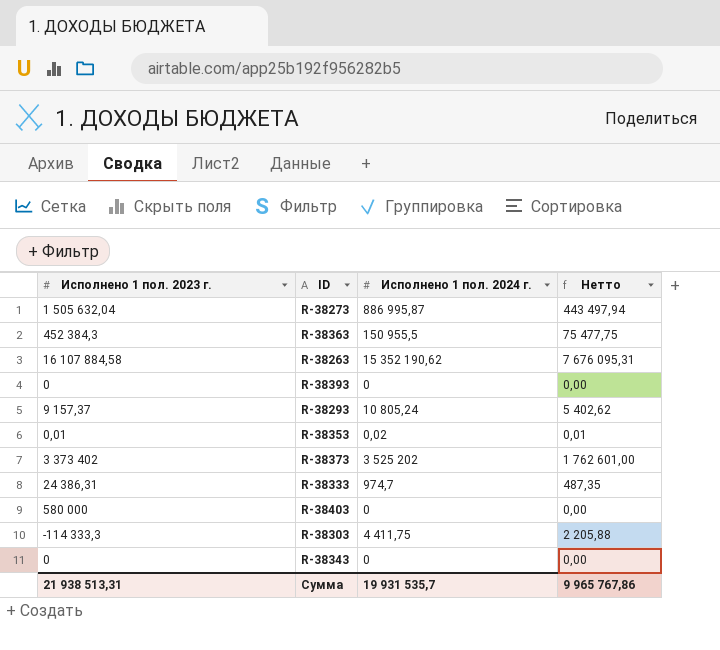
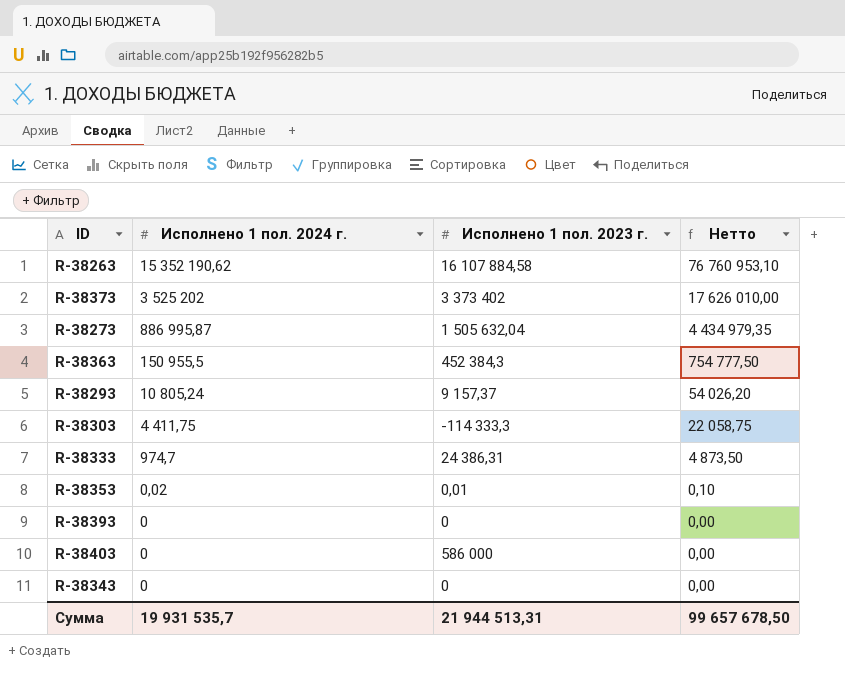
row order: none -> Исполнено 1 пол. 2024 г. descending
column Исполнено 1 пол. 2023 г. | position: 1 -> 3
column Нетто | formula: [Исполнено 1 пол. 2024 г.] * 0,5 -> [Исполнено 1 пол. 2024 г.] * 5
R-38403 | Исполнено 1 пол. 2023 г.: 580 000 -> 586 000
Сумма | Исполнено 1 пол. 2023 г.: 21 938 513,31 -> 21 944 513,31
Сумма | Нетто: 9 965 767,86 -> 99 657 678,50

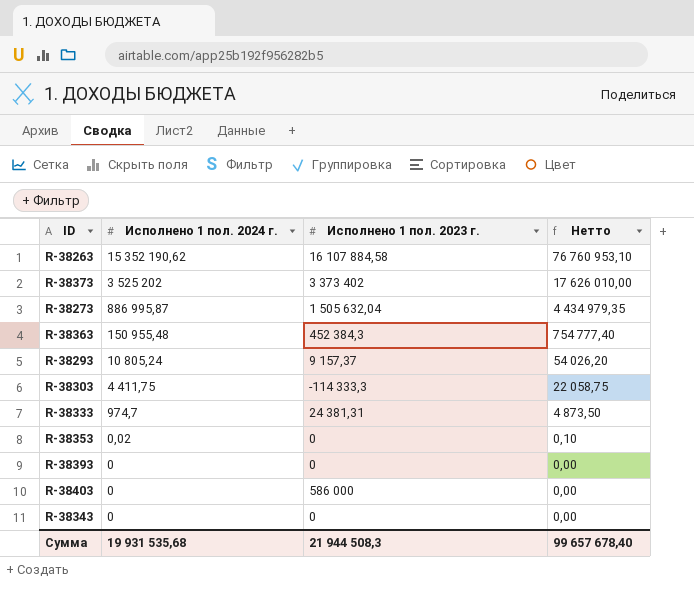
R-38363 | Исполнено 1 пол. 2024 г.: 150 955,5 -> 150 955,48
R-38363 | Нетто: 754 777,50 -> 754 777,40
R-38333 | Исполнено 1 пол. 2023 г.: 24 386,31 -> 24 381,31
R-38353 | Исполнено 1 пол. 2023 г.: 0,01 -> 0
Сумма | Исполнено 1 пол. 2024 г.: 19 931 535,7 -> 19 931 535,68
Сумма | Исполнено 1 пол. 2023 г.: 21 944 513,31 -> 21 944 508,3
Сумма | Нетто: 99 657 678,50 -> 99 657 678,40

